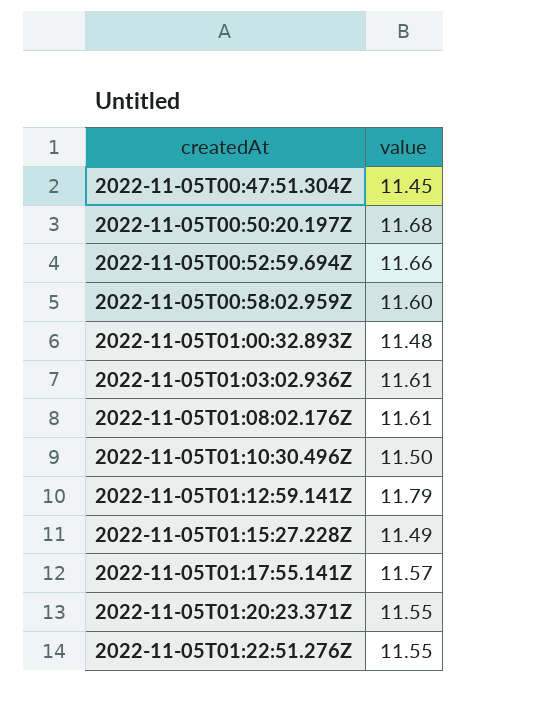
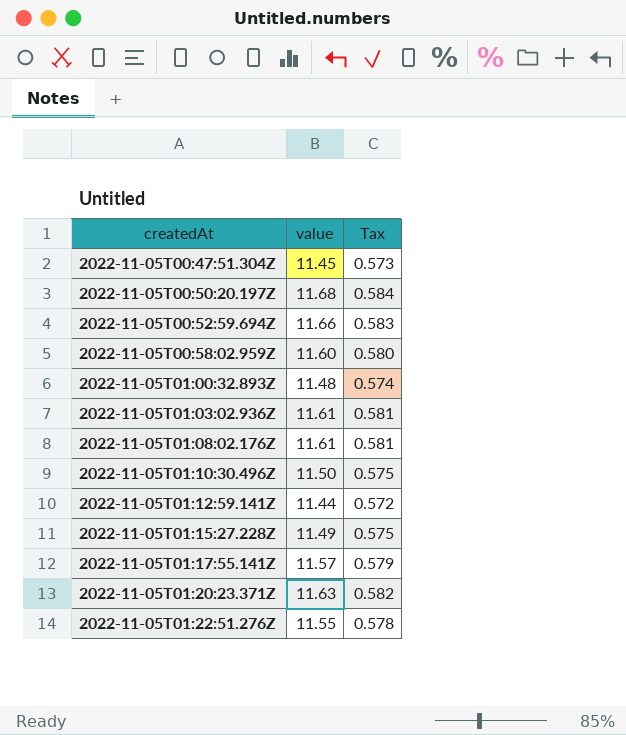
column Tax | formula: none -> [value] * 0.05
2022-11-05T01:12:59.141Z | value: 11.79 -> 11.44
2022-11-05T01:20:23.371Z | value: 11.55 -> 11.63

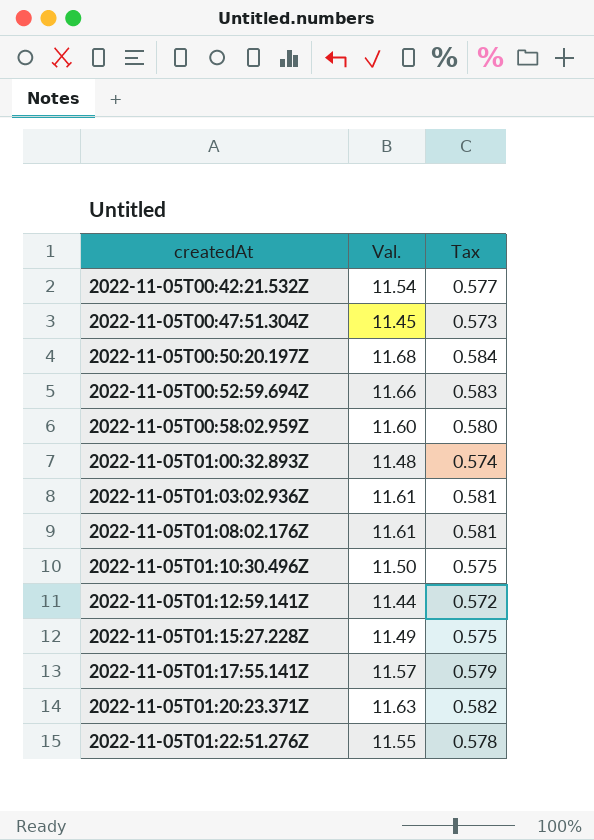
column name: value -> Val.
row 2022-11-05T00:42:21.532Z: none -> 11.54 | 0.577

